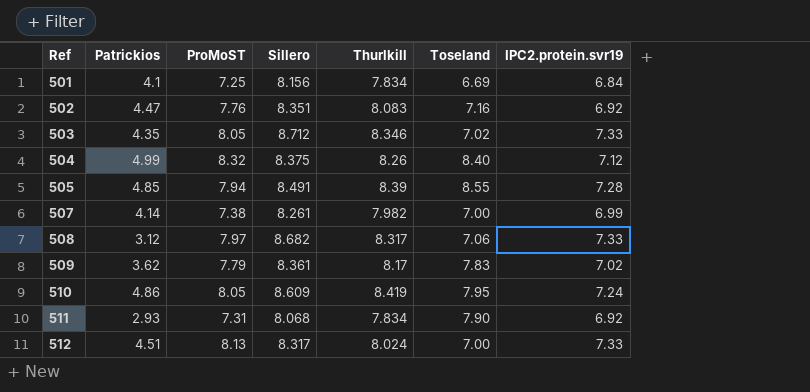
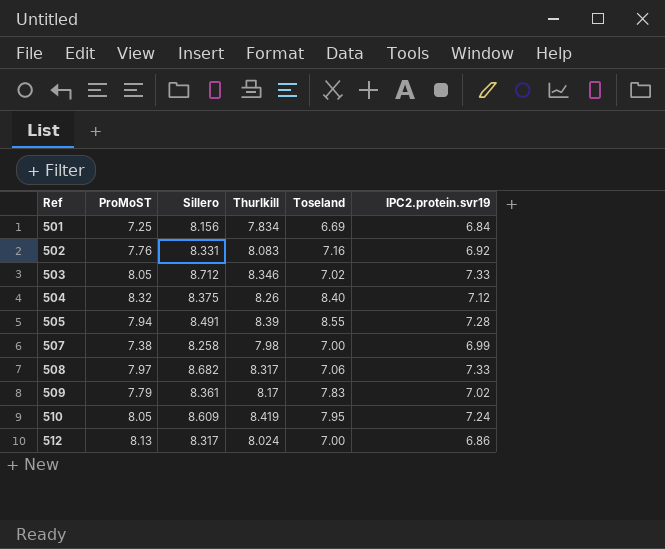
column Patrickios | position: 2 -> none
row 511: 2.93 | 7.31 | 8.068 | 7.834 | 7.90 | 6.92 -> none
502 | Sillero: 8.351 -> 8.331
507 | Sillero: 8.261 -> 8.258
507 | Thurlkill: 7.982 -> 7.98
512 | IPC2.protein.svr19: 7.33 -> 6.86

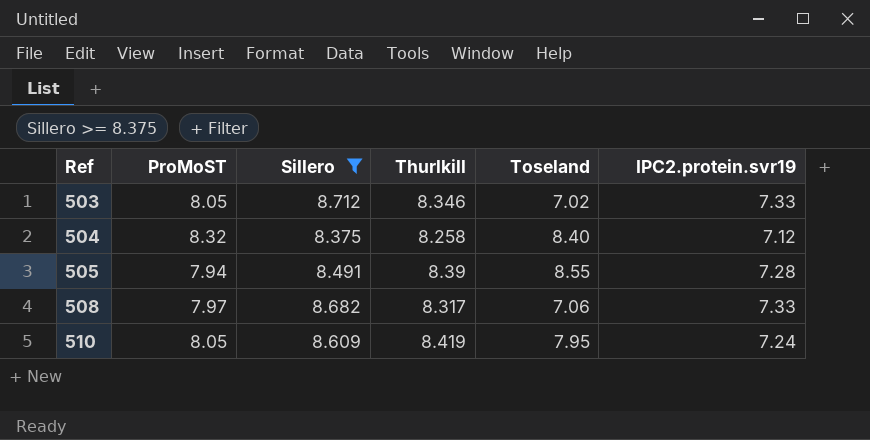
filter: none -> Sillero >= 8.375
504 | Thurlkill: 8.26 -> 8.258

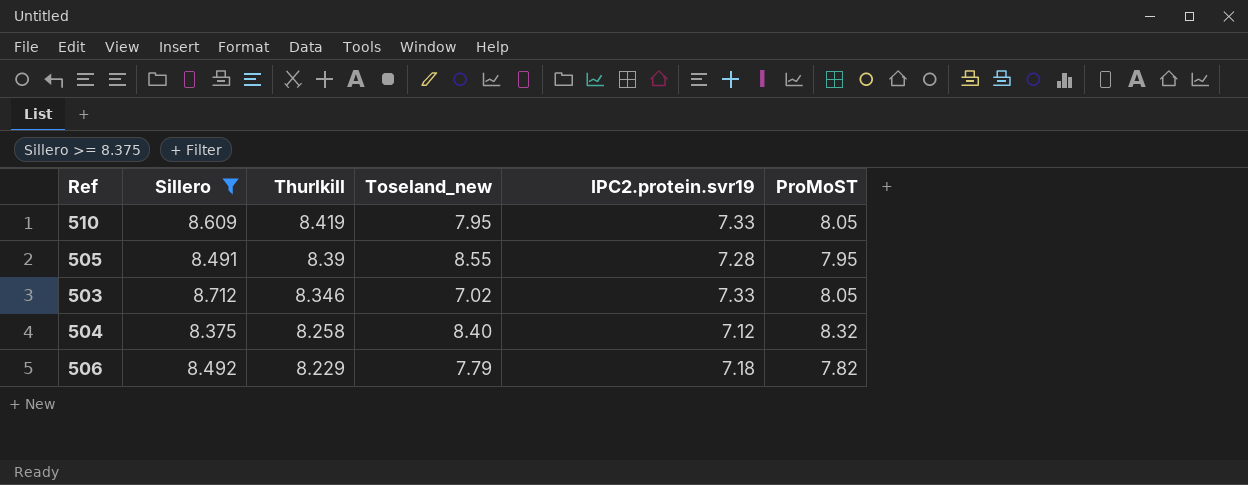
row order: Ref ascending -> Thurlkill descending
column name: Toseland -> Toseland_new
column ProMoST | position: 2 -> 6
row 508: 7.97 | 8.682 | 8.317 | 7.06 | 7.33 -> none
510 | IPC2.protein.svr19: 7.24 -> 7.33
505 | ProMoST: 7.94 -> 7.95
row 506: none -> 8.492 | 8.229 | 7.79 | 7.18 | 7.82

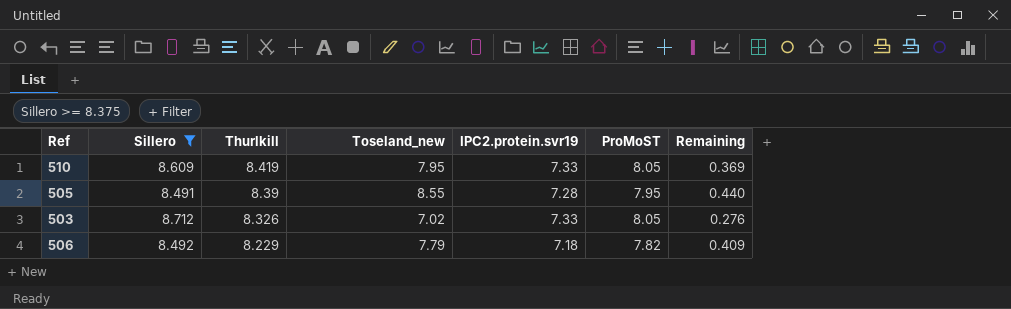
column Remaining | formula: none -> [Thurlkill] - [ProMoST]
row 504: 8.375 | 8.258 | 8.40 | 7.12 | 8.32 -> none
503 | Thurlkill: 8.346 -> 8.326

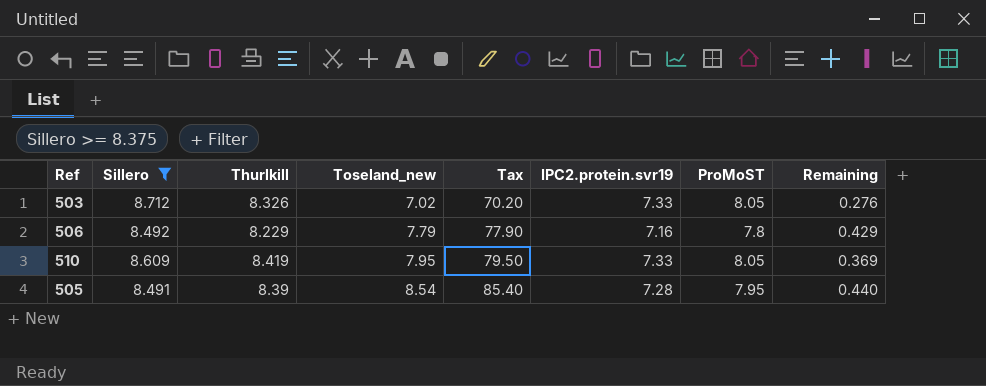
row order: Thurlkill descending -> Toseland_new ascending
column Tax | formula: none -> [Toseland_new] * 10
506 | IPC2.protein.svr19: 7.18 -> 7.16
506 | ProMoST: 7.82 -> 7.8
506 | Remaining: 0.409 -> 0.429
505 | Toseland_new: 8.55 -> 8.54

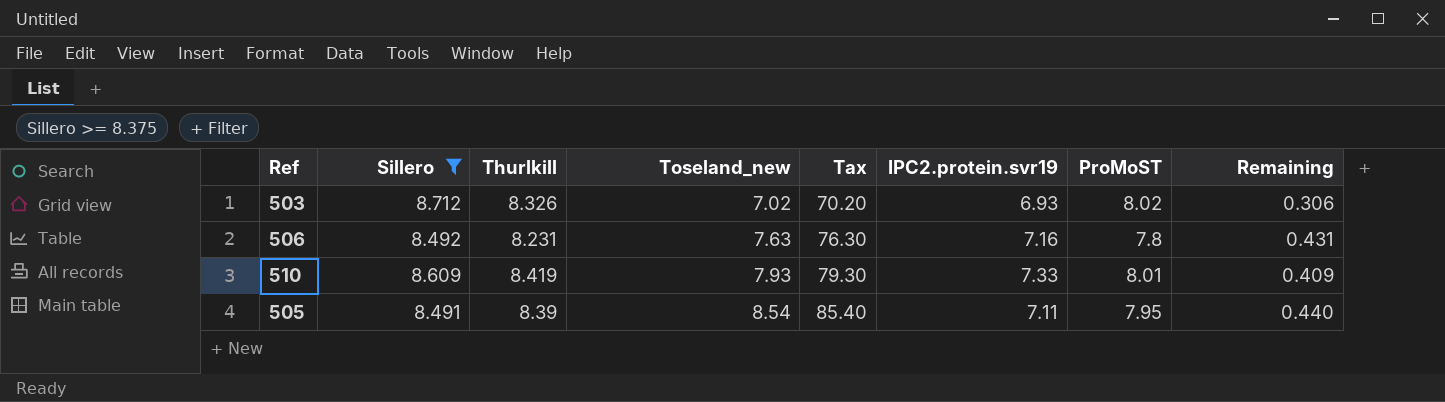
503 | IPC2.protein.svr19: 7.33 -> 6.93
503 | ProMoST: 8.05 -> 8.02
503 | Remaining: 0.276 -> 0.306
506 | Thurlkill: 8.229 -> 8.231
506 | Toseland_new: 7.79 -> 7.63
506 | Tax: 77.90 -> 76.30
506 | Remaining: 0.429 -> 0.431
510 | Toseland_new: 7.95 -> 7.93
510 | Tax: 79.50 -> 79.30
510 | ProMoST: 8.05 -> 8.01
510 | Remaining: 0.369 -> 0.409
505 | IPC2.protein.svr19: 7.28 -> 7.11

